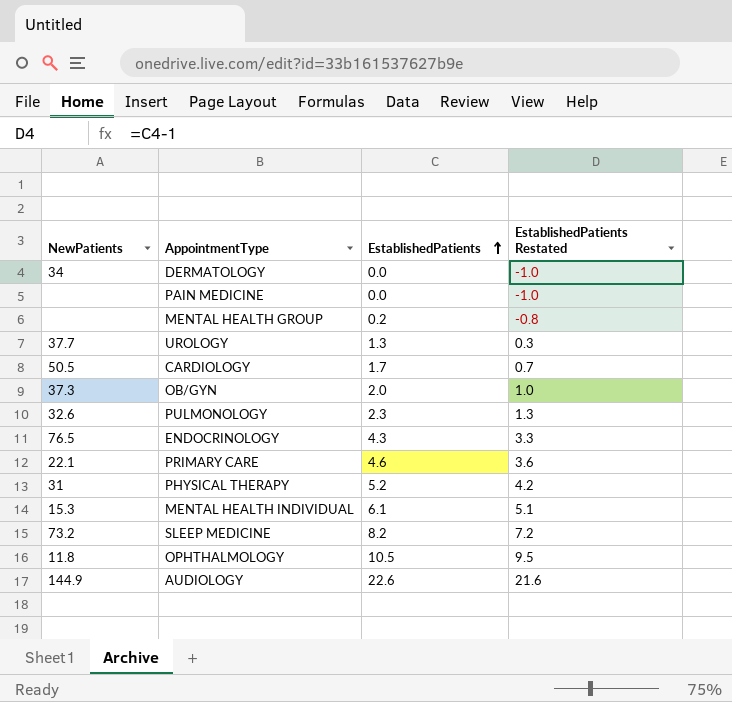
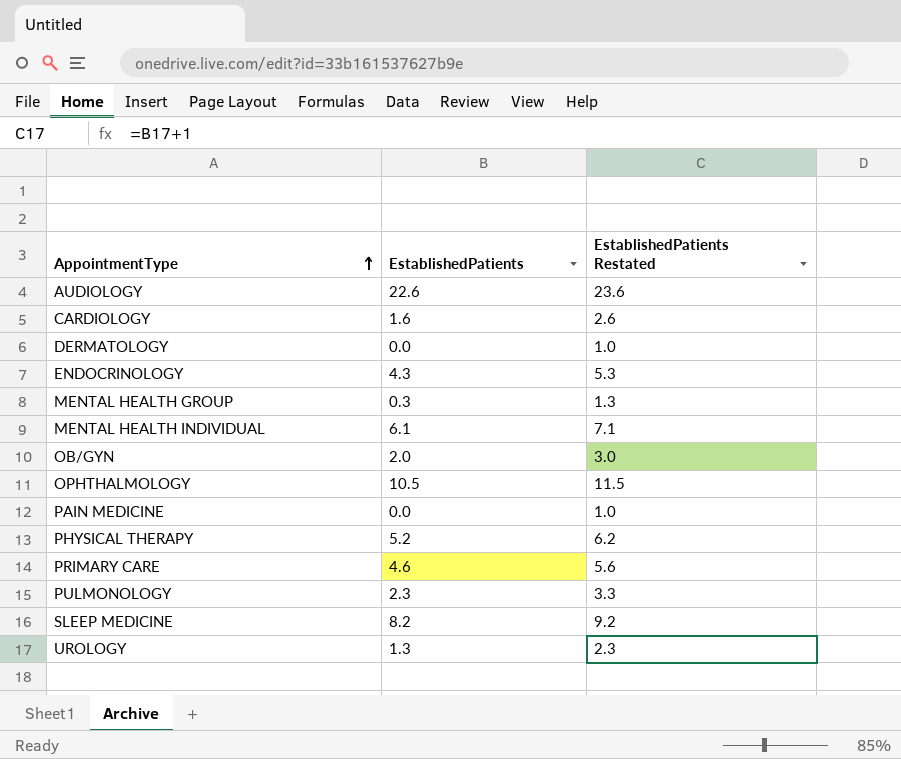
row order: EstablishedPatients ascending -> AppointmentType ascending
column NewPatients | position: 1 -> none
column EstablishedPatients Restated | formula: [EstablishedPatients] - 1 -> [EstablishedPatients] + 1
CARDIOLOGY | EstablishedPatients: 1.7 -> 1.6
MENTAL HEALTH GROUP | EstablishedPatients: 0.2 -> 0.3

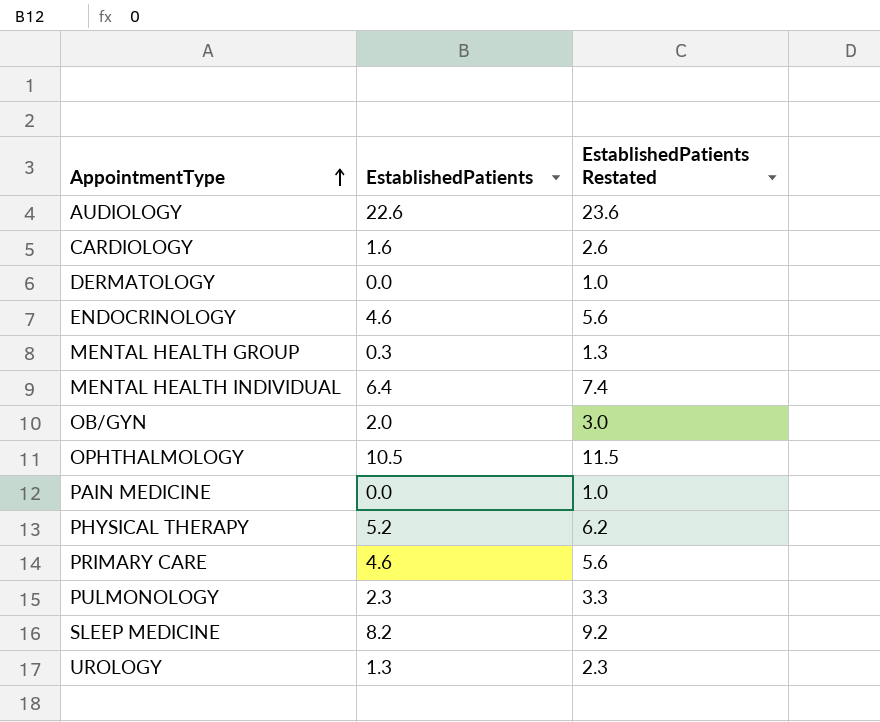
ENDOCRINOLOGY | EstablishedPatients: 4.3 -> 4.6
ENDOCRINOLOGY | EstablishedPatients Restated: 5.3 -> 5.6
MENTAL HEALTH INDIVIDUAL | EstablishedPatients: 6.1 -> 6.4
MENTAL HEALTH INDIVIDUAL | EstablishedPatients Restated: 7.1 -> 7.4

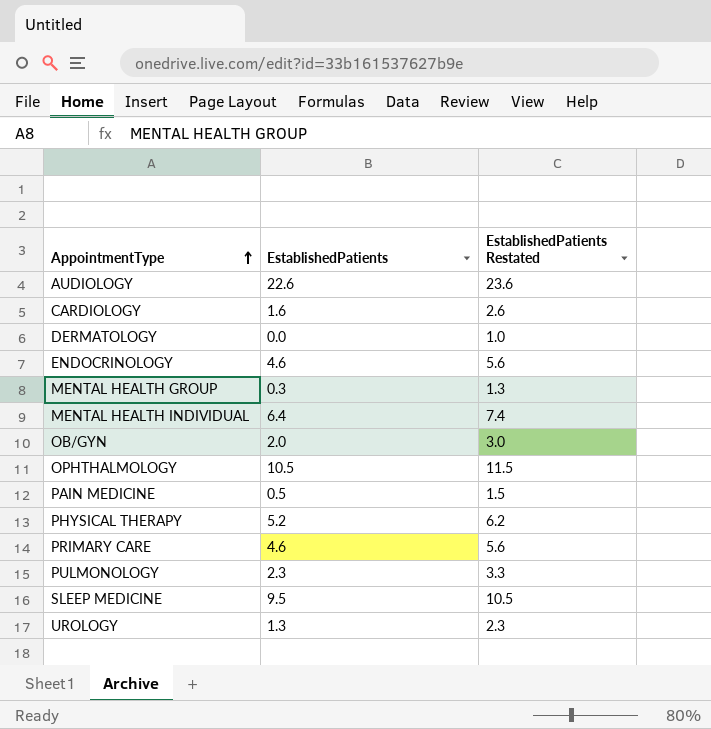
PAIN MEDICINE | EstablishedPatients: 0.0 -> 0.5
PAIN MEDICINE | EstablishedPatients Restated: 1.0 -> 1.5
SLEEP MEDICINE | EstablishedPatients: 8.2 -> 9.5
SLEEP MEDICINE | EstablishedPatients Restated: 9.2 -> 10.5

